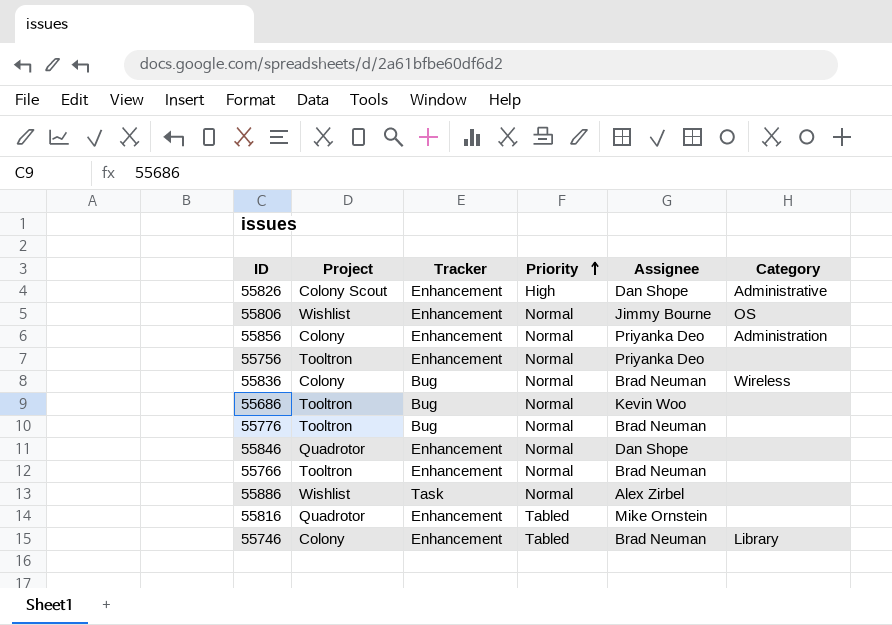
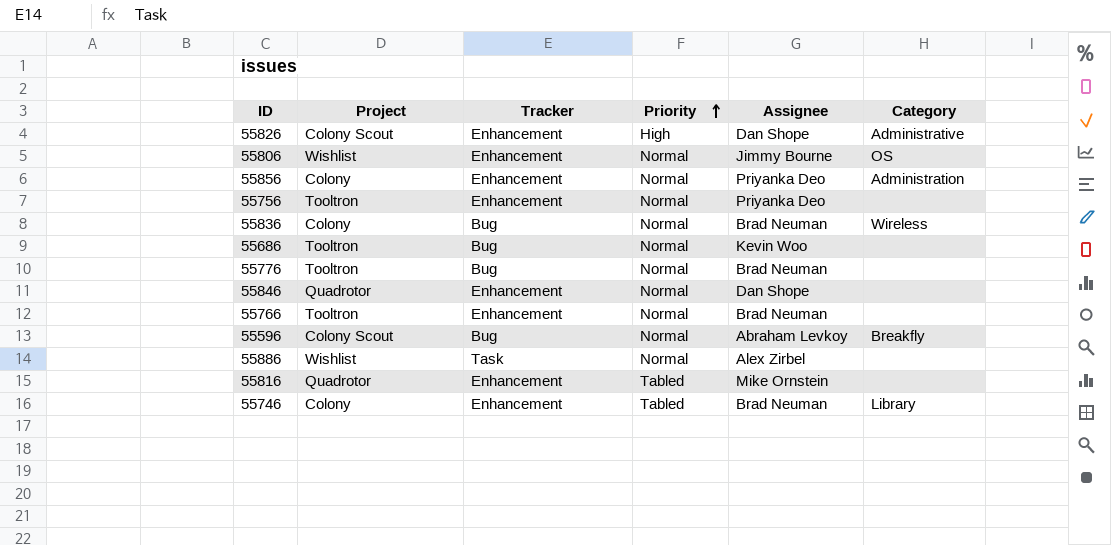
row 55596: none -> Colony Scout | Bug | Normal | Abraham Levkoy | Breakfly

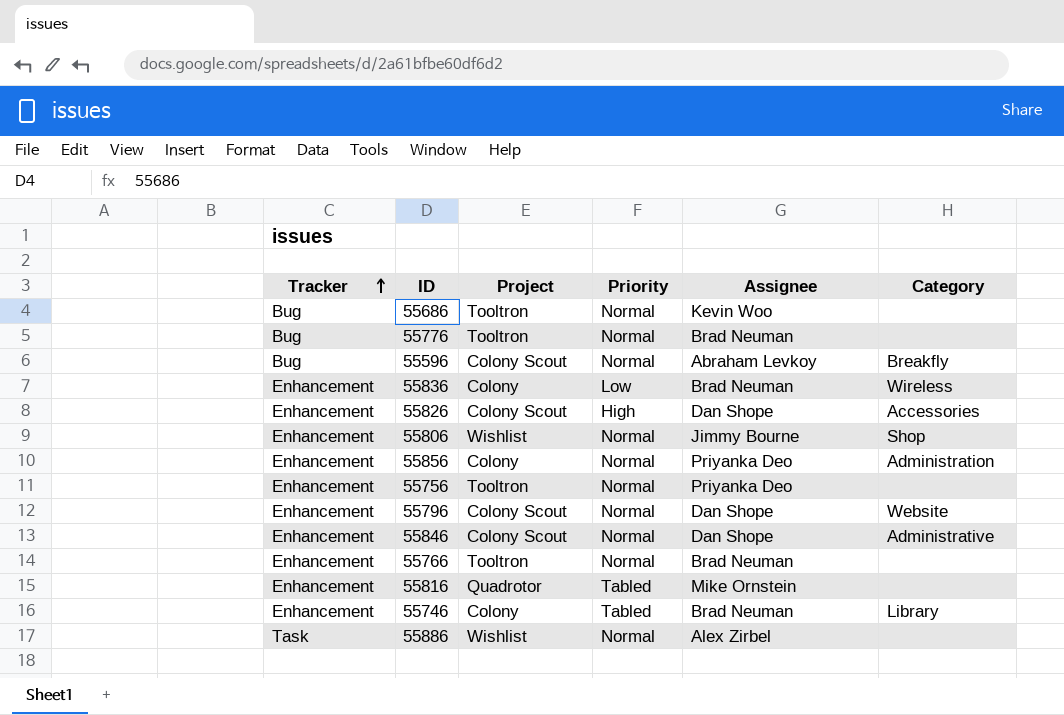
row order: Priority ascending -> Tracker ascending
column Tracker | position: 3 -> 1
55836 | Tracker: Bug -> Enhancement
55836 | Priority: Normal -> Low
55826 | Category: Administrative -> Accessories
55806 | Category: OS -> Shop
row 55796: none -> Enhancement | Colony Scout | Normal | Dan Shope | Website
55846 | Project: Quadrotor -> Colony Scout
55846 | Category: none -> Administrative

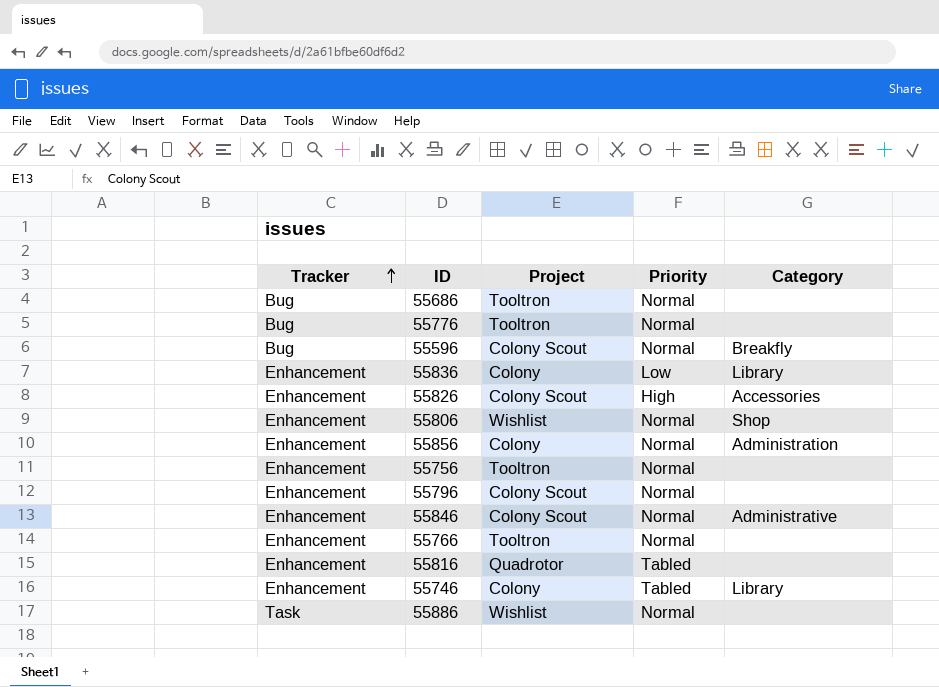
column Assignee | position: 5 -> none
55836 | Category: Wireless -> Library
55796 | Category: Website -> none

